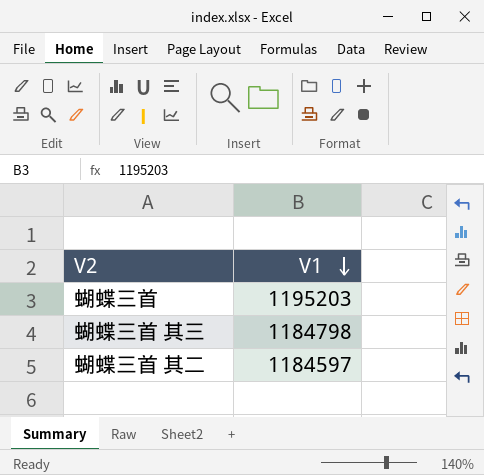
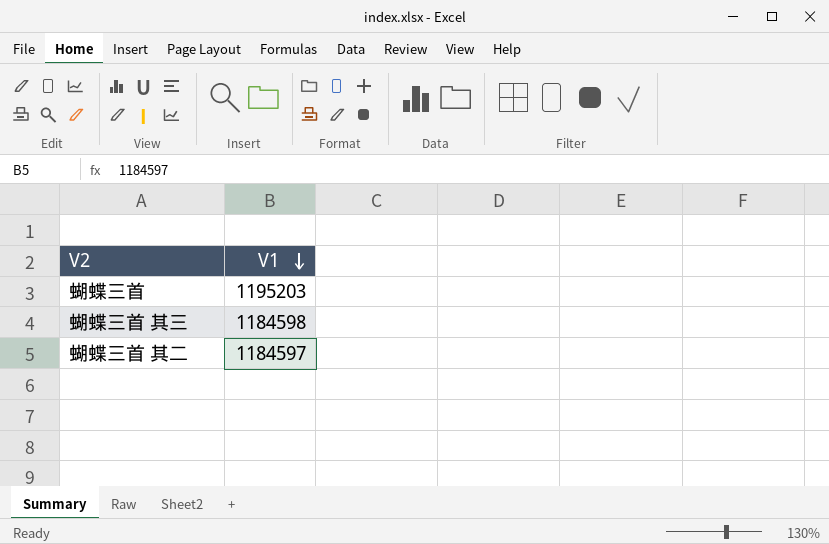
蝴蝶三首 其三 | V1: 1184798 -> 1184598

